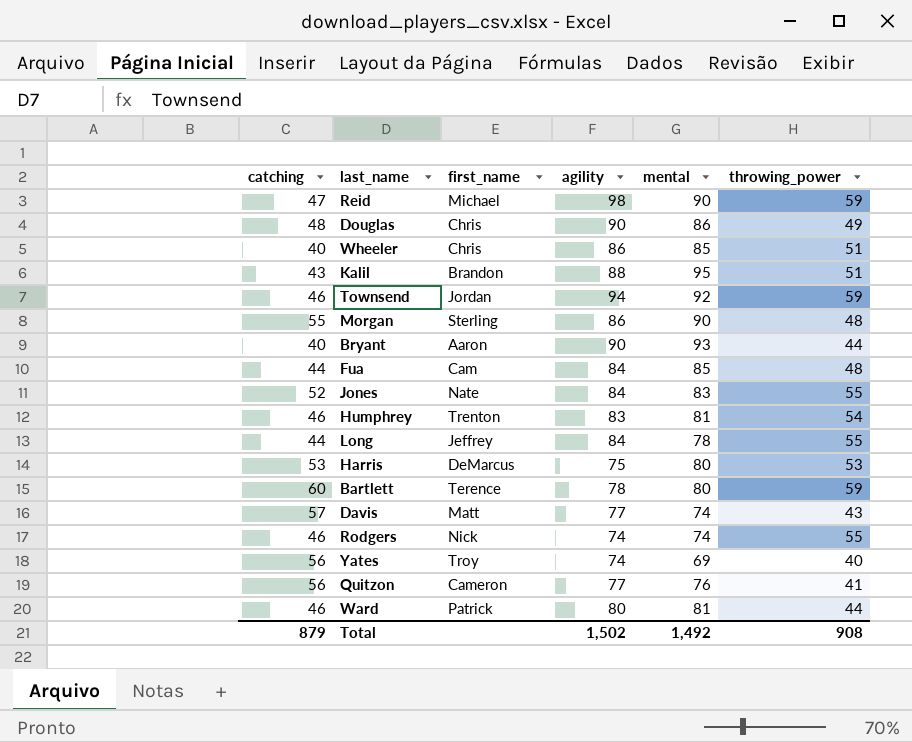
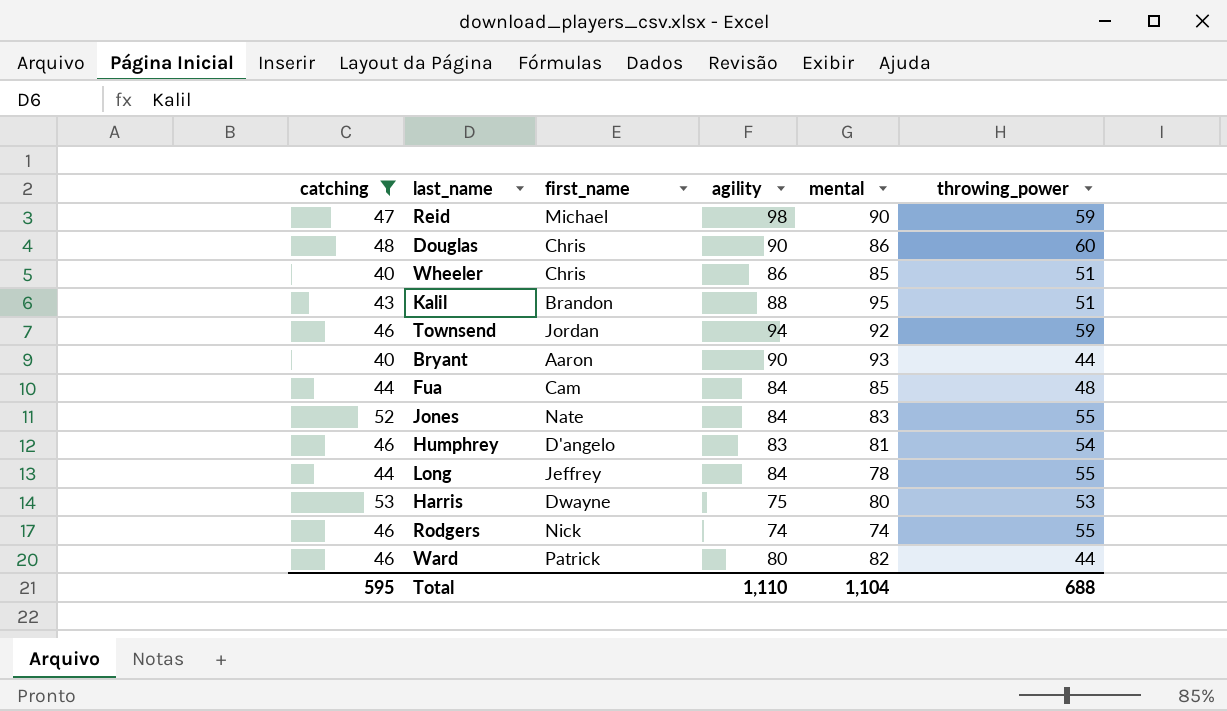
filter: none -> catching <= 53
Douglas | throwing_power: 49 -> 60
Humphrey | first_name: Trenton -> D'angelo
Harris | first_name: DeMarcus -> Dwayne
Ward | mental: 81 -> 82
Total | catching: 879 -> 595
Total | agility: 1,502 -> 1,110
Total | mental: 1,492 -> 1,104
Total | throwing_power: 908 -> 688

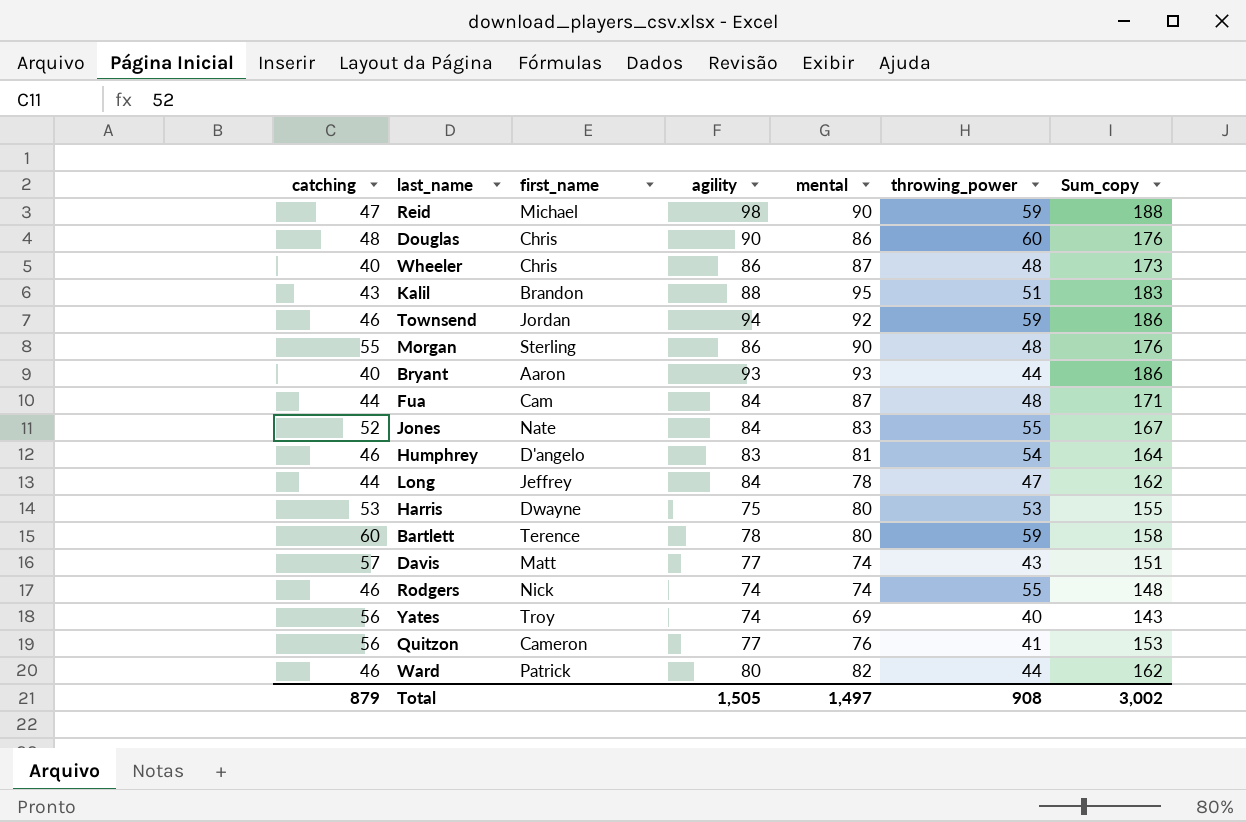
filter: catching <= 53 -> none
column Sum_copy | formula: none -> [agility] + [mental]
Wheeler | mental: 85 -> 87
Wheeler | throwing_power: 51 -> 48
Bryant | agility: 90 -> 93
Fua | mental: 85 -> 87
Long | throwing_power: 55 -> 47
Total | catching: 595 -> 879
Total | agility: 1,110 -> 1,505
Total | mental: 1,104 -> 1,497
Total | throwing_power: 688 -> 908

